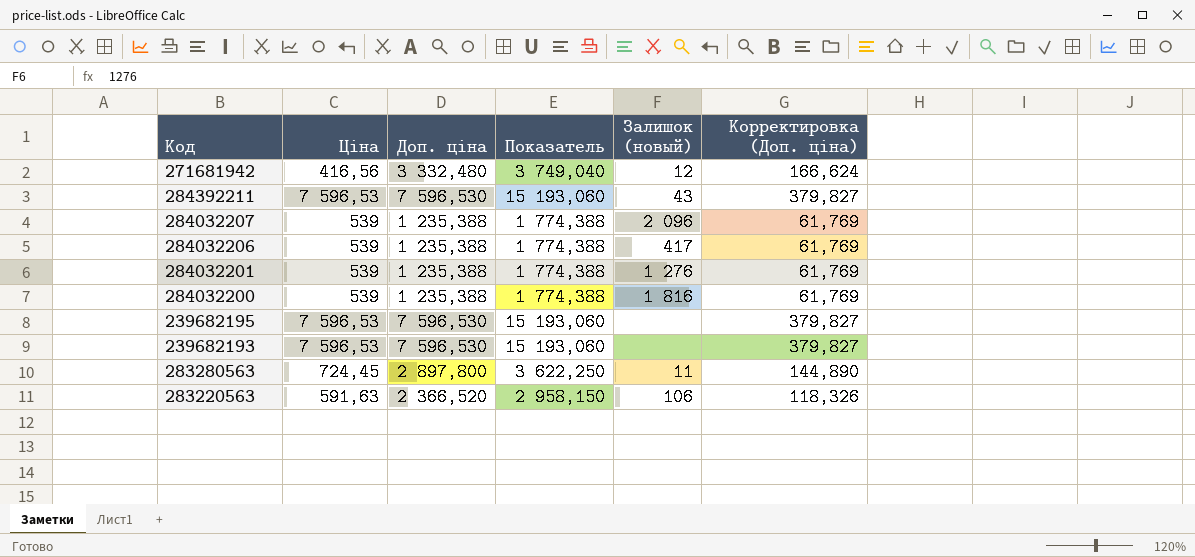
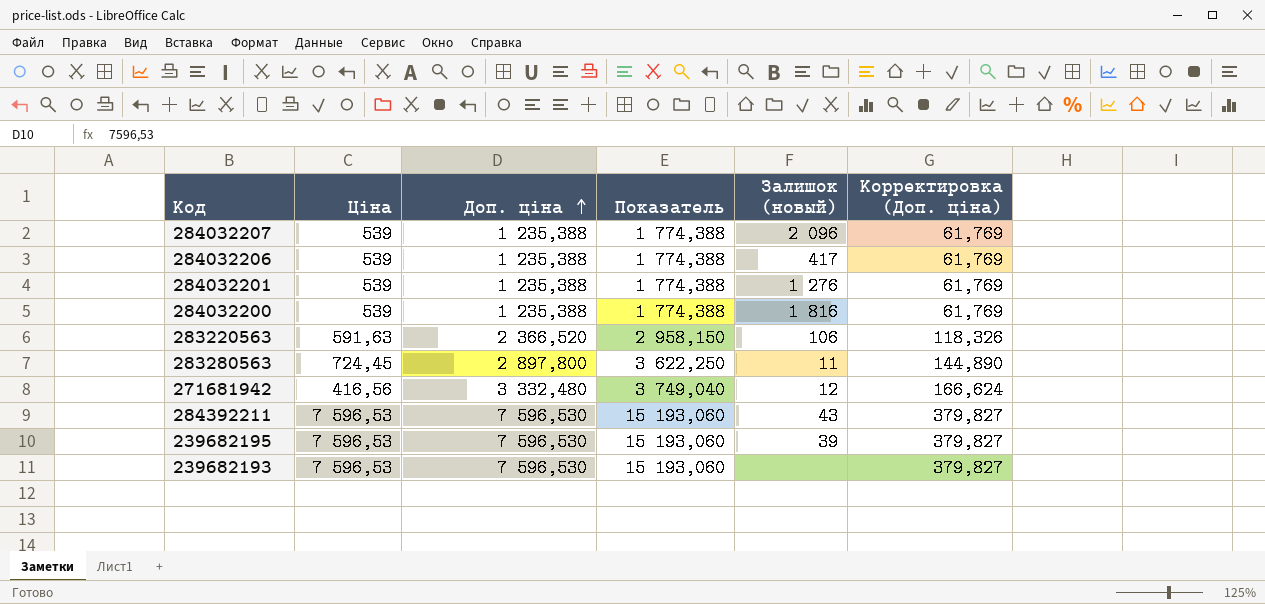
row order: none -> Доп. ціна ascending
239682195 | Залишок (новый): none -> 39

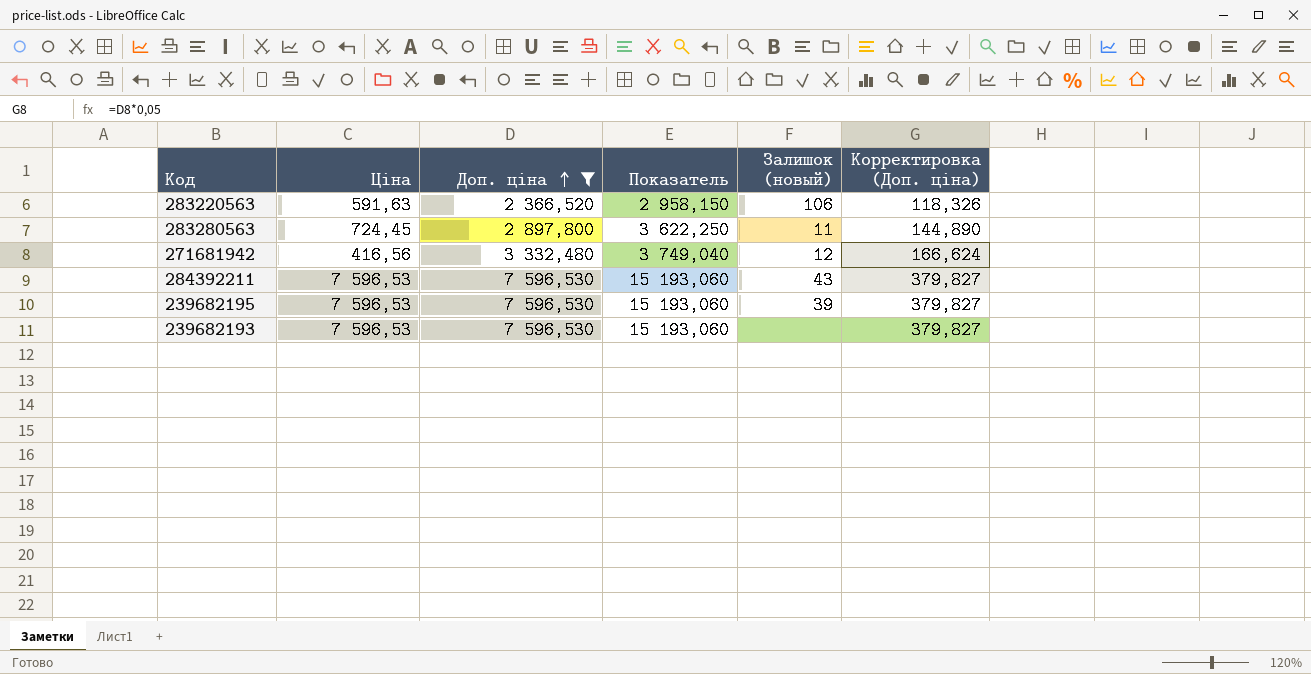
filter: none -> Доп. ціна != 1 235,388

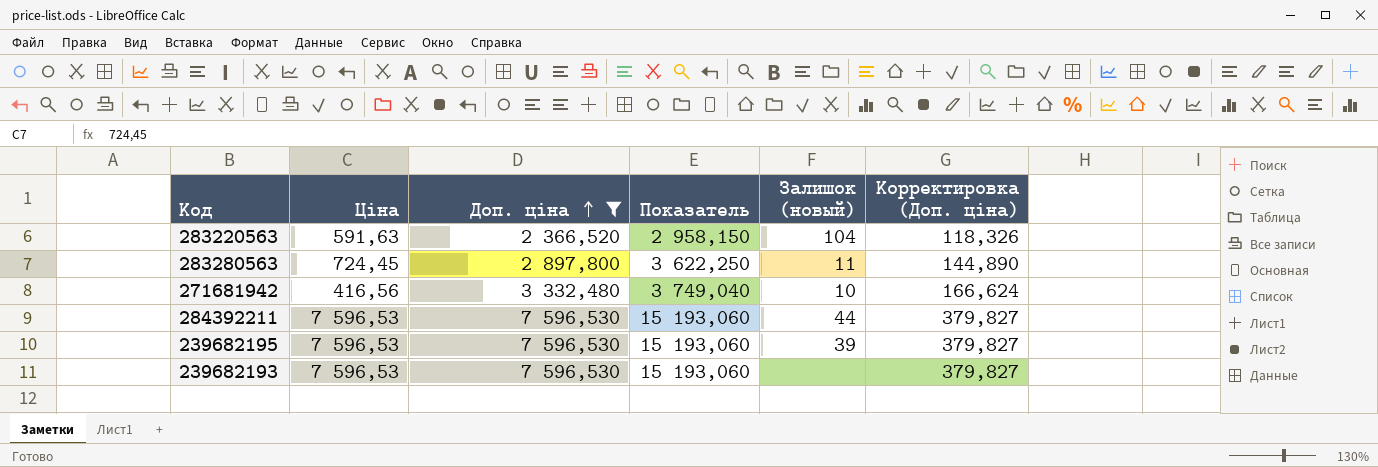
283220563 | Залишок (новый): 106 -> 104
271681942 | Залишок (новый): 12 -> 10
284392211 | Залишок (новый): 43 -> 44

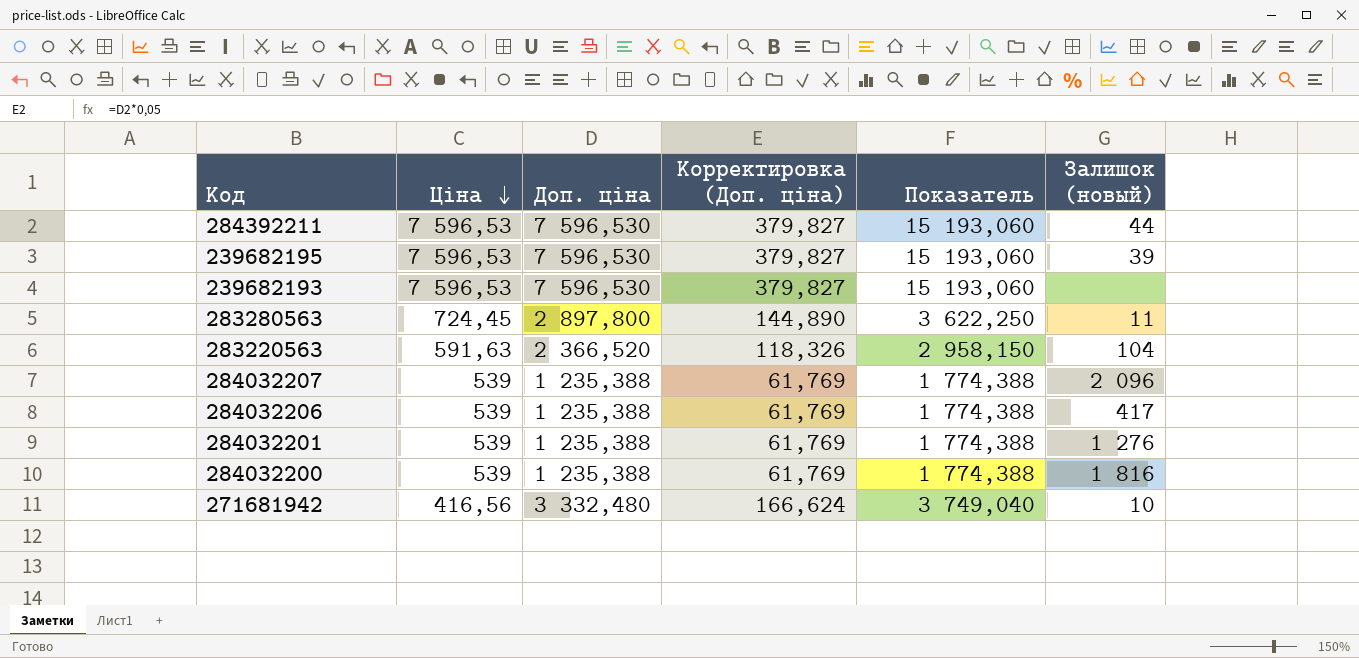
filter: Доп. ціна != 1 235,388 -> none
row order: Доп. ціна ascending -> Ціна descending
column Корректировка (Доп. ціна) | position: 6 -> 4

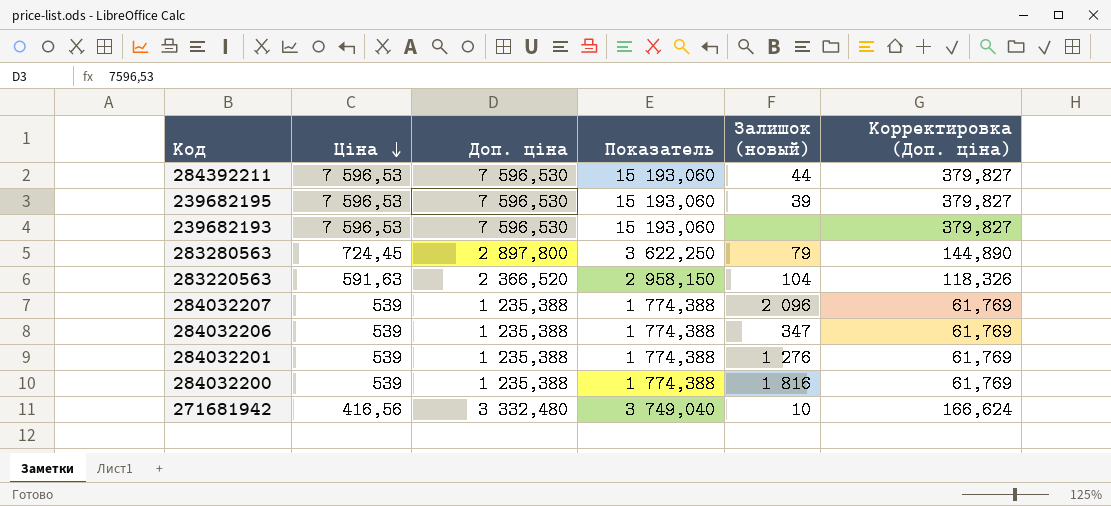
column Корректировка (Доп. ціна) | position: 4 -> 6
283280563 | Залишок (новый): 11 -> 79
284032206 | Залишок (новый): 417 -> 347

